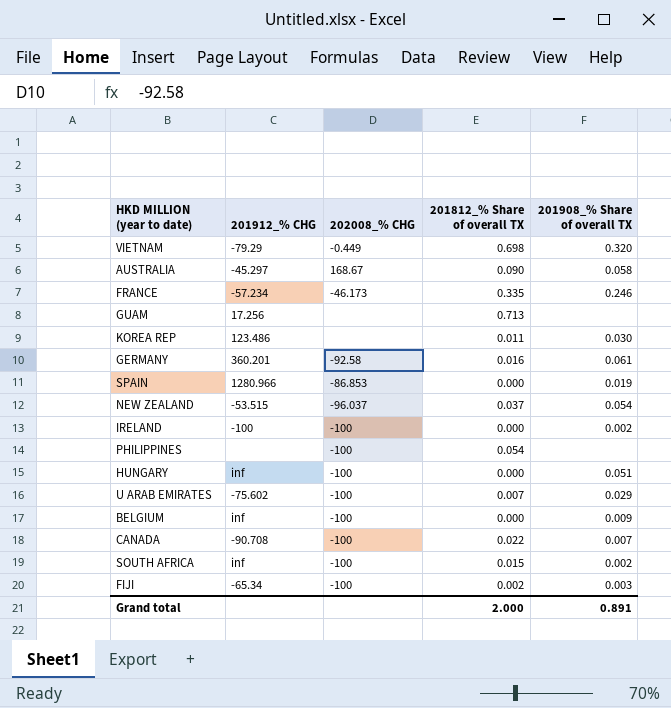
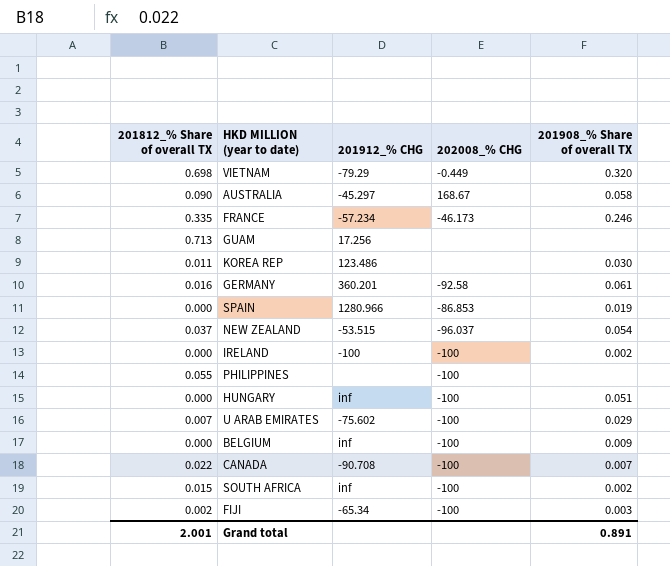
column 201812_% Share of overall TX | position: 4 -> 1
PHILIPPINES | 201812_% Share of overall TX: 0.054 -> 0.055
Grand total | 201812_% Share of overall TX: 2.000 -> 2.001

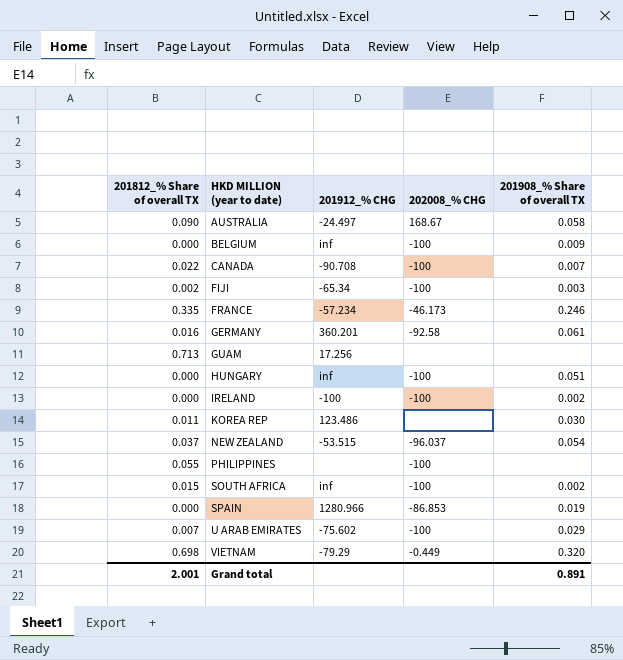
row order: none -> HKD MILLION (year to date) ascending
AUSTRALIA | 201912_% CHG: -45.297 -> -24.497

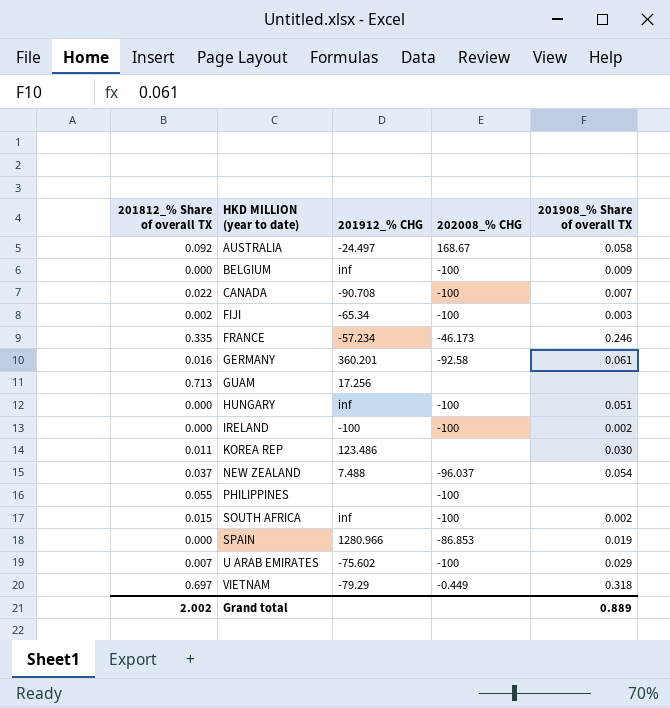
AUSTRALIA | 201812_% Share of overall TX: 0.090 -> 0.092
NEW ZEALAND | 201912_% CHG: -53.515 -> 7.488
VIETNAM | 201812_% Share of overall TX: 0.698 -> 0.697
VIETNAM | 201908_% Share of overall TX: 0.320 -> 0.318
Grand total | 201812_% Share of overall TX: 2.001 -> 2.002
Grand total | 201908_% Share of overall TX: 0.891 -> 0.889

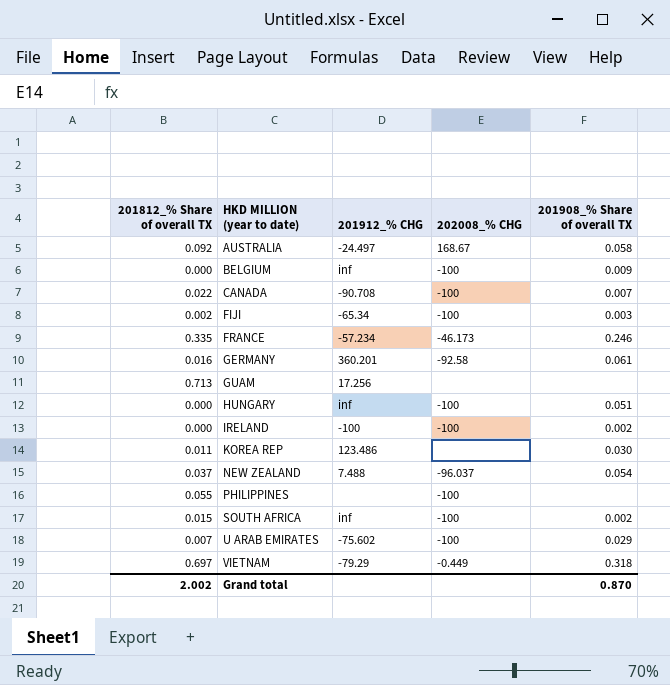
row SPAIN: 0.000 | 1280.966 | -86.853 | 0.019 -> none
Grand total | 201908_% Share of overall TX: 0.889 -> 0.870

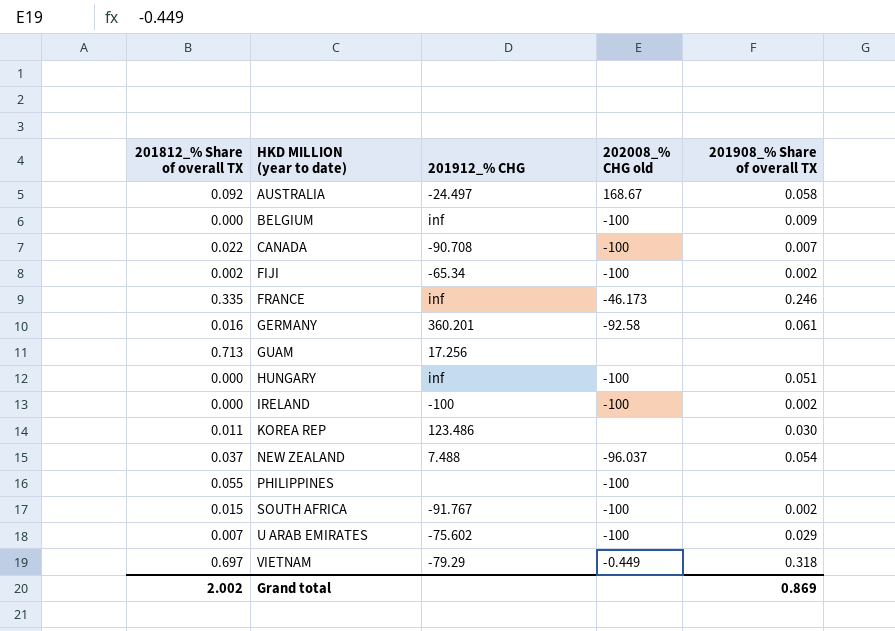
column name: 202008_% CHG -> 202008_% CHG old
FIJI | 201908_% Share of overall TX: 0.003 -> 0.002
FRANCE | 201912_% CHG: -57.234 -> inf
SOUTH AFRICA | 201912_% CHG: inf -> -91.767
Grand total | 201908_% Share of overall TX: 0.870 -> 0.869

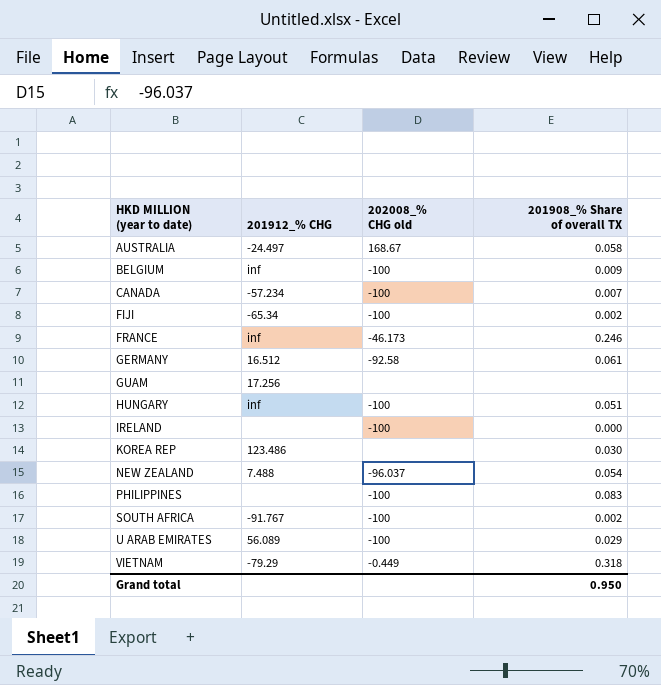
column 201812_% Share of overall TX | position: 1 -> none
CANADA | 201912_% CHG: -90.708 -> -57.234
GERMANY | 201912_% CHG: 360.201 -> 16.512
IRELAND | 201912_% CHG: -100 -> none
IRELAND | 201908_% Share of overall TX: 0.002 -> 0.000
PHILIPPINES | 201908_% Share of overall TX: none -> 0.083
U ARAB EMIRATES | 201912_% CHG: -75.602 -> 56.089
Grand total | 201908_% Share of overall TX: 0.869 -> 0.950

